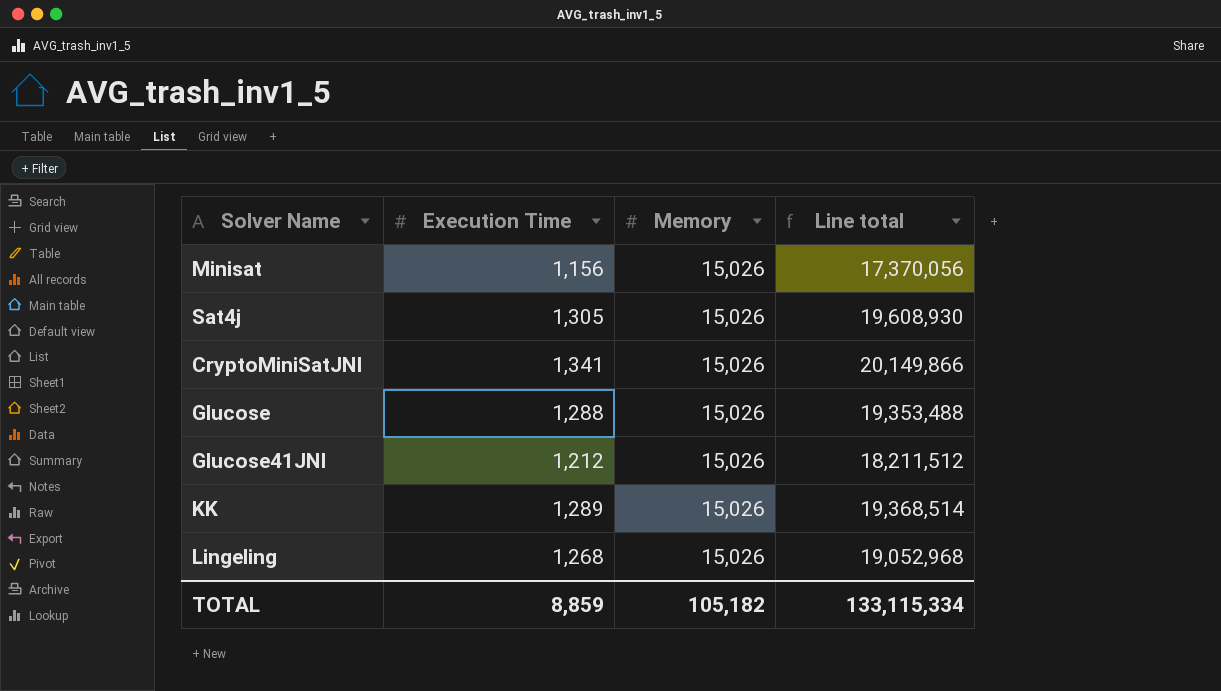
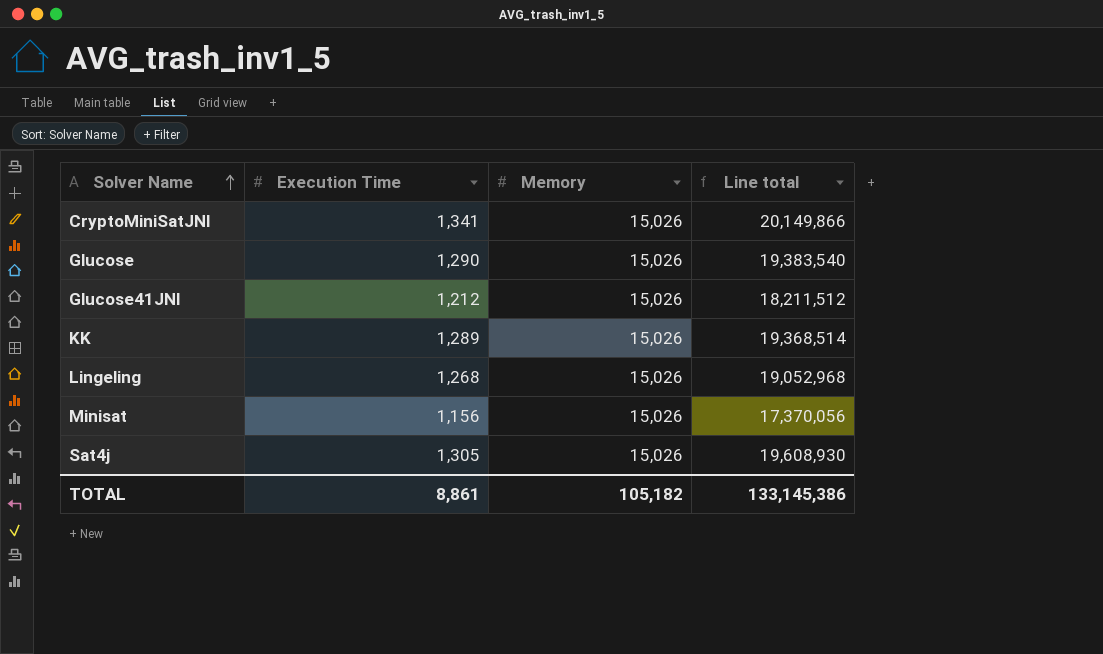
row order: none -> Solver Name ascending
Glucose | Execution Time: 1,288 -> 1,290
Glucose | Line total: 19,353,488 -> 19,383,540
TOTAL | Execution Time: 8,859 -> 8,861
TOTAL | Line total: 133,115,334 -> 133,145,386

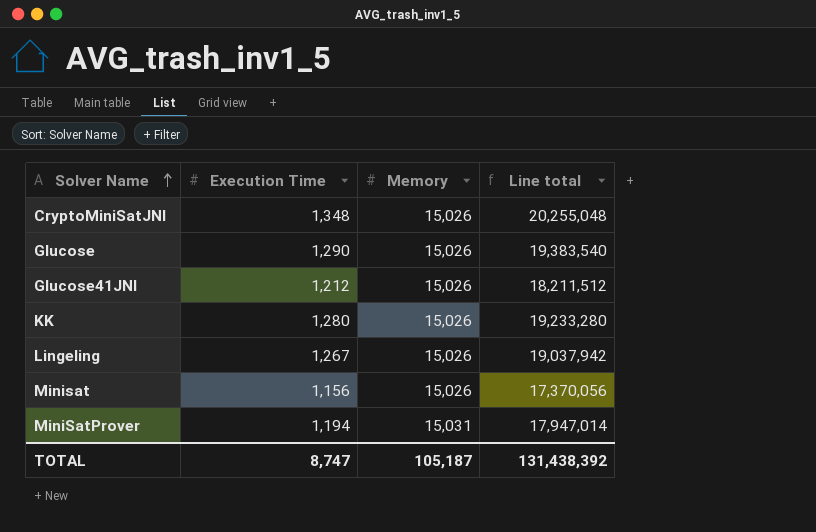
row Sat4j: 1,305 | 15,026 | 19,608,930 -> none
CryptoMiniSatJNI | Execution Time: 1,341 -> 1,348
CryptoMiniSatJNI | Line total: 20,149,866 -> 20,255,048
KK | Execution Time: 1,289 -> 1,280
KK | Line total: 19,368,514 -> 19,233,280
Lingeling | Execution Time: 1,268 -> 1,267
Lingeling | Line total: 19,052,968 -> 19,037,942
row MiniSatProver: none -> 1,194 | 15,031 | 17,947,014
TOTAL | Execution Time: 8,861 -> 8,747
TOTAL | Memory: 105,182 -> 105,187
TOTAL | Line total: 133,145,386 -> 131,438,392

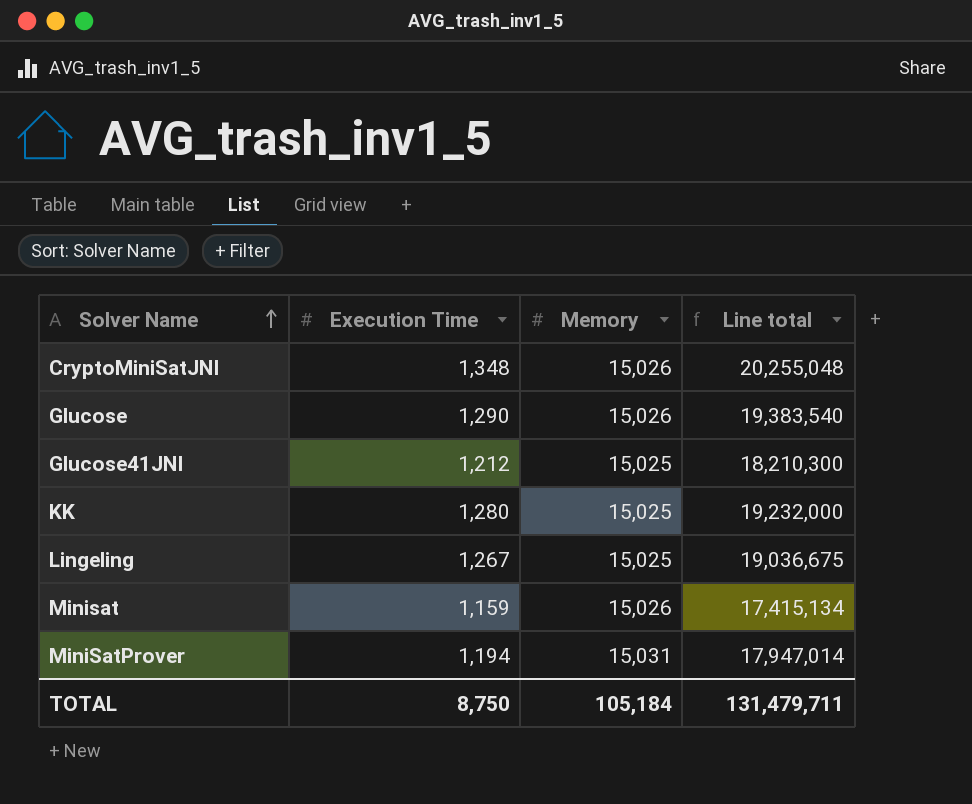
Glucose41JNI | Memory: 15,026 -> 15,025
Glucose41JNI | Line total: 18,211,512 -> 18,210,300
KK | Memory: 15,026 -> 15,025
KK | Line total: 19,233,280 -> 19,232,000
Lingeling | Memory: 15,026 -> 15,025
Lingeling | Line total: 19,037,942 -> 19,036,675
Minisat | Execution Time: 1,156 -> 1,159
Minisat | Line total: 17,370,056 -> 17,415,134
TOTAL | Execution Time: 8,747 -> 8,750
TOTAL | Memory: 105,187 -> 105,184
TOTAL | Line total: 131,438,392 -> 131,479,711

